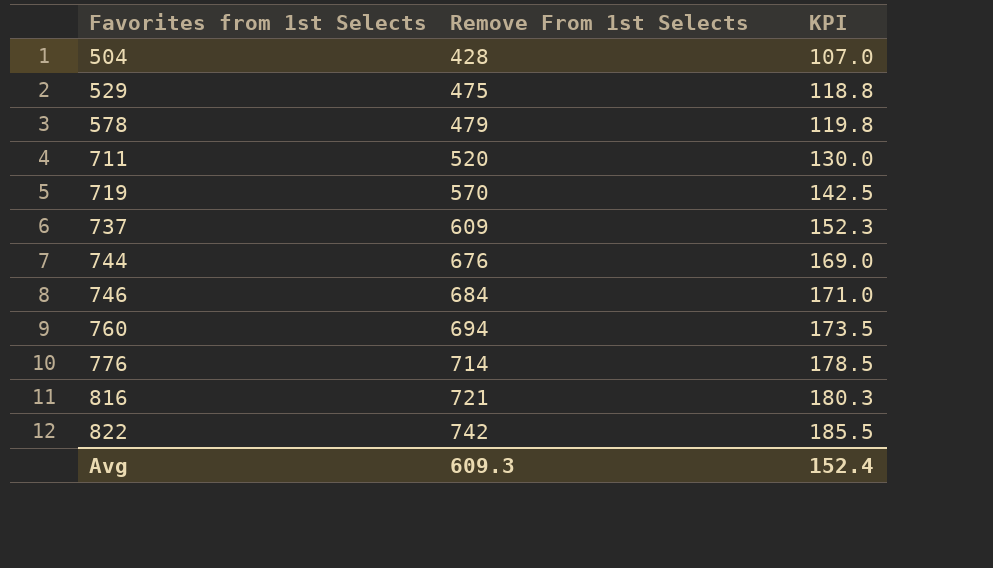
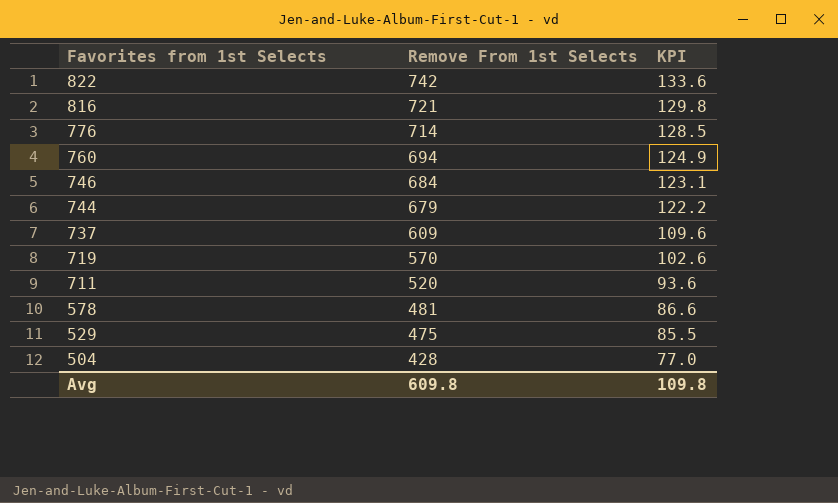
row order: Favorites from 1st Selects ascending -> Favorites from 1st Selects descending
column KPI | formula: [Remove From 1st Selects] * 0.25 -> [Remove From 1st Selects] * 0.18
744 | Remove From 1st Selects: 676 -> 679
578 | Remove From 1st Selects: 479 -> 481
Avg | Remove From 1st Selects: 609.3 -> 609.8
Avg | KPI: 152.4 -> 109.8

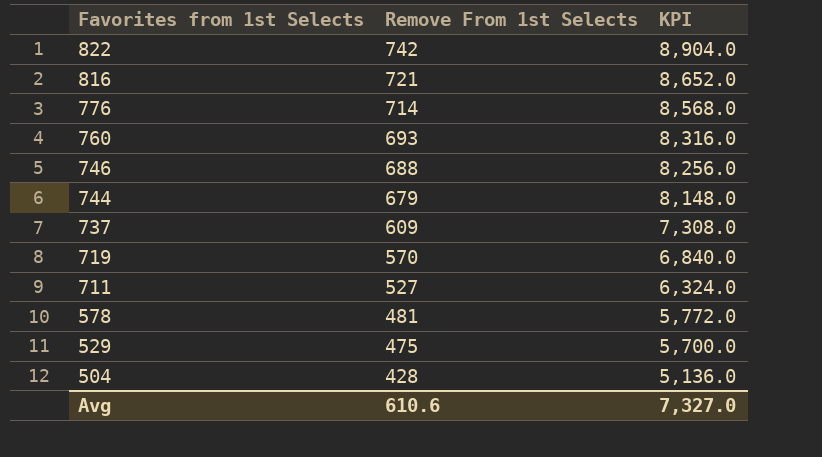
column KPI | formula: [Remove From 1st Selects] * 0.18 -> [Remove From 1st Selects] * 12
760 | Remove From 1st Selects: 694 -> 693
746 | Remove From 1st Selects: 684 -> 688
711 | Remove From 1st Selects: 520 -> 527
Avg | Remove From 1st Selects: 609.8 -> 610.6
Avg | KPI: 109.8 -> 7,327.0

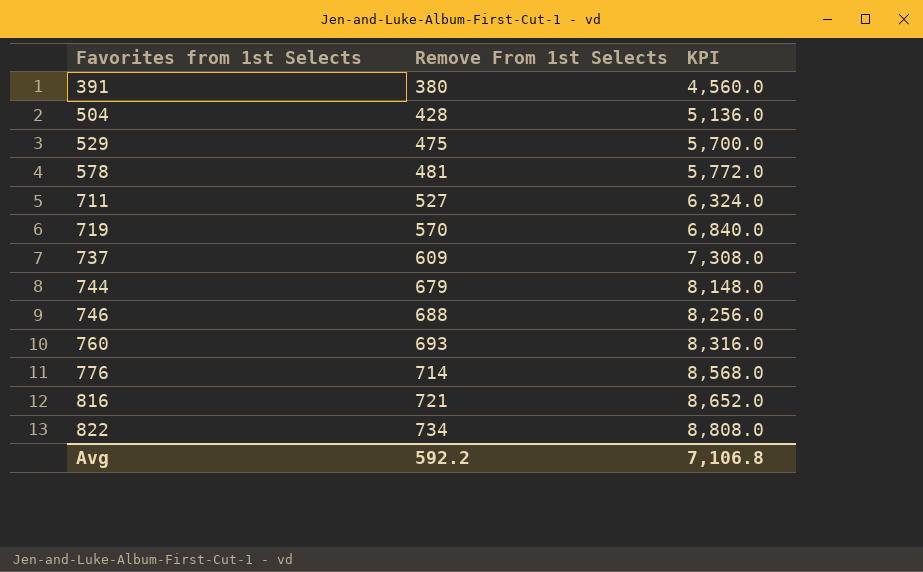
row order: Favorites from 1st Selects descending -> Favorites from 1st Selects ascending
row 391: none -> 380 | 4,560.0
822 | Remove From 1st Selects: 742 -> 734
822 | KPI: 8,904.0 -> 8,808.0
Avg | Remove From 1st Selects: 610.6 -> 592.2
Avg | KPI: 7,327.0 -> 7,106.8

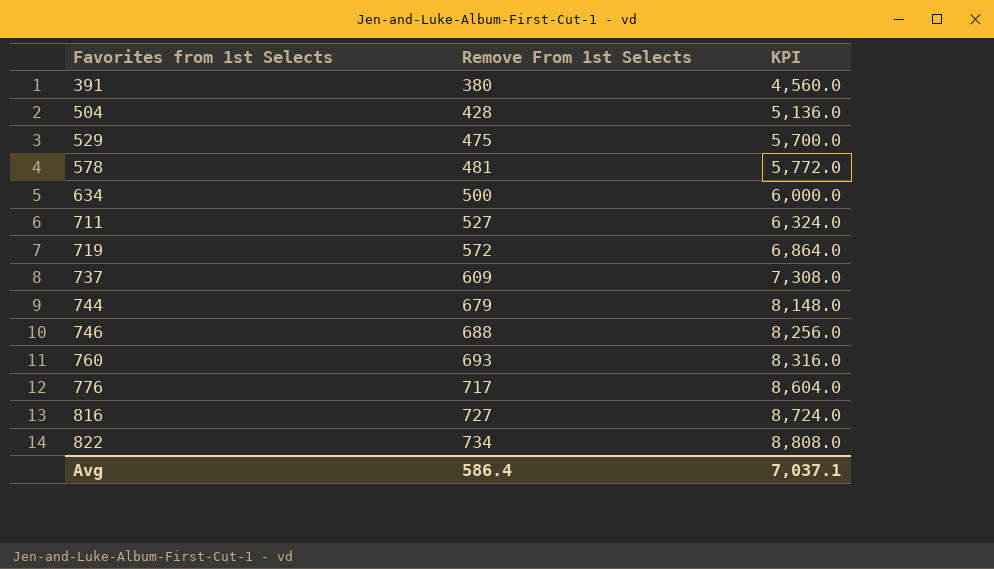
row 634: none -> 500 | 6,000.0
719 | Remove From 1st Selects: 570 -> 572
719 | KPI: 6,840.0 -> 6,864.0
776 | Remove From 1st Selects: 714 -> 717
776 | KPI: 8,568.0 -> 8,604.0
816 | Remove From 1st Selects: 721 -> 727
816 | KPI: 8,652.0 -> 8,724.0
Avg | Remove From 1st Selects: 592.2 -> 586.4
Avg | KPI: 7,106.8 -> 7,037.1

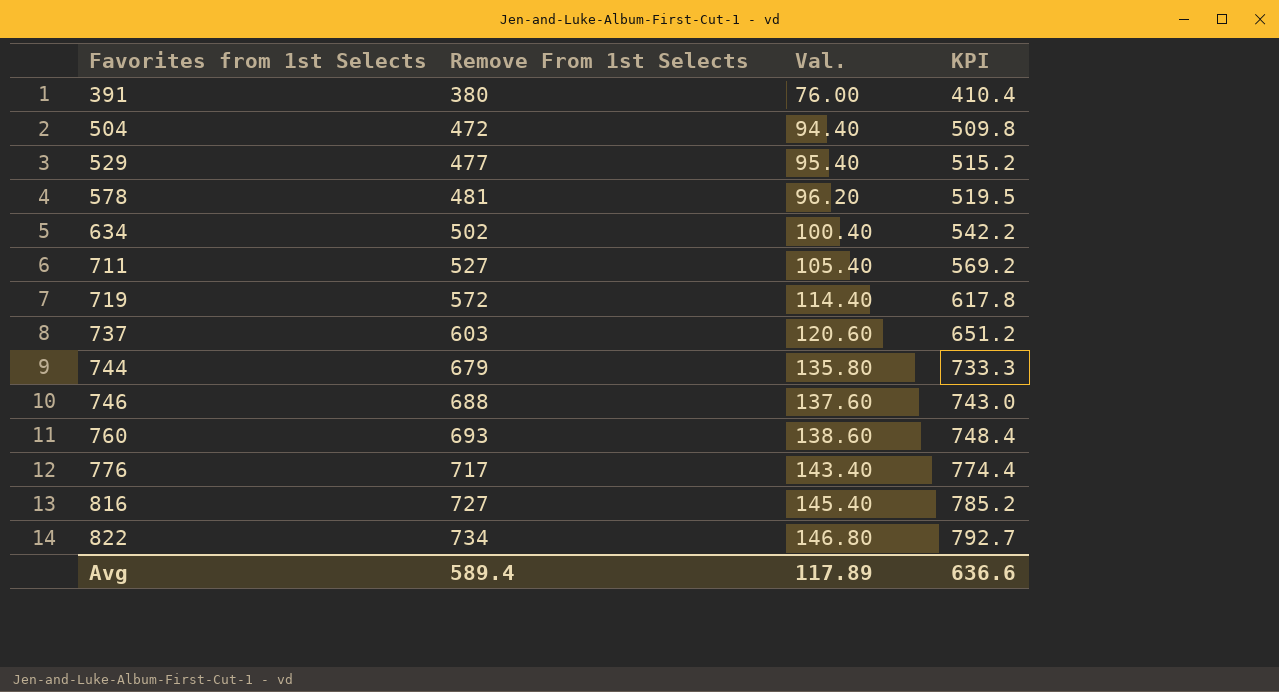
column Val. | formula: none -> [Remove From 1st Selects] * 0.2
column KPI | formula: [Remove From 1st Selects] * 12 -> [Remove From 1st Selects] * 1.08
504 | Remove From 1st Selects: 428 -> 472
529 | Remove From 1st Selects: 475 -> 477
634 | Remove From 1st Selects: 500 -> 502
737 | Remove From 1st Selects: 609 -> 603
Avg | Remove From 1st Selects: 586.4 -> 589.4
Avg | KPI: 7,037.1 -> 636.6

